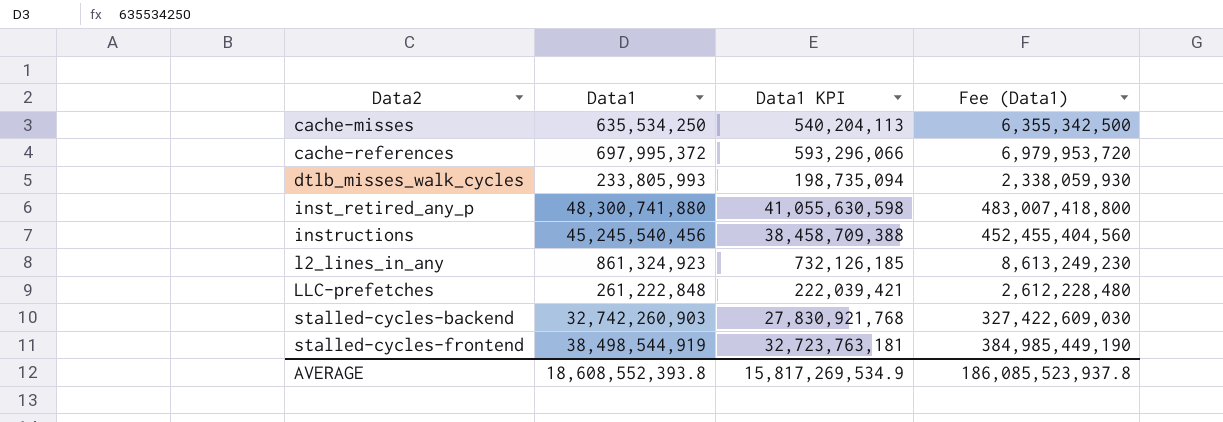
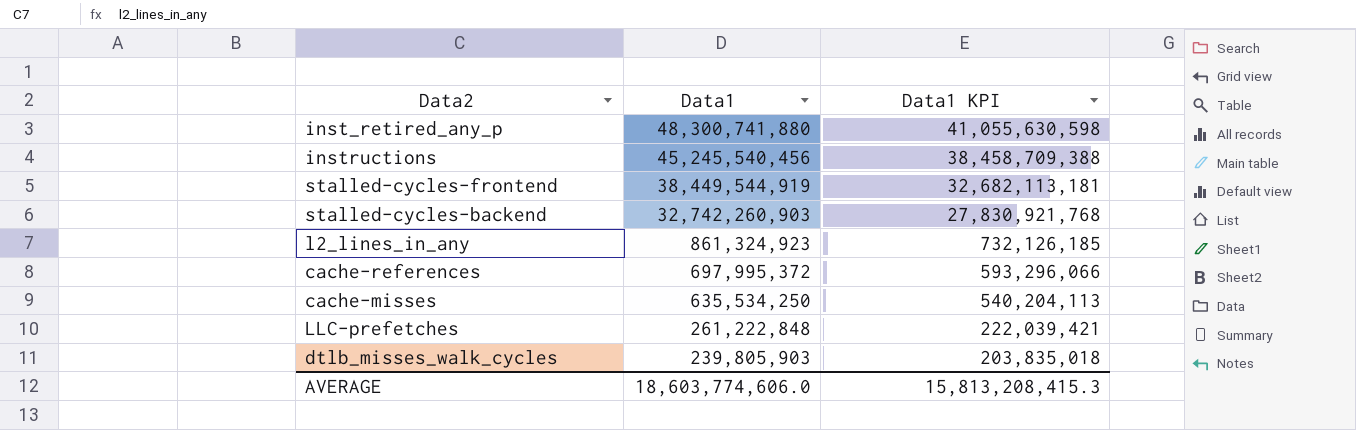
row order: Data2 ascending -> Data1 descending
column Fee (Data1) | formula: [Data1] * 10 -> none
stalled-cycles-frontend | Data1: 38,498,544,919 -> 38,449,544,919
stalled-cycles-frontend | Data1 KPI: 32,723,763,181 -> 32,682,113,181
dtlb_misses_walk_cycles | Data1: 233,805,993 -> 239,805,903
dtlb_misses_walk_cycles | Data1 KPI: 198,735,094 -> 203,835,018
AVERAGE | Data1: 18,608,552,393.8 -> 18,603,774,606.0
AVERAGE | Data1 KPI: 15,817,269,534.9 -> 15,813,208,415.3

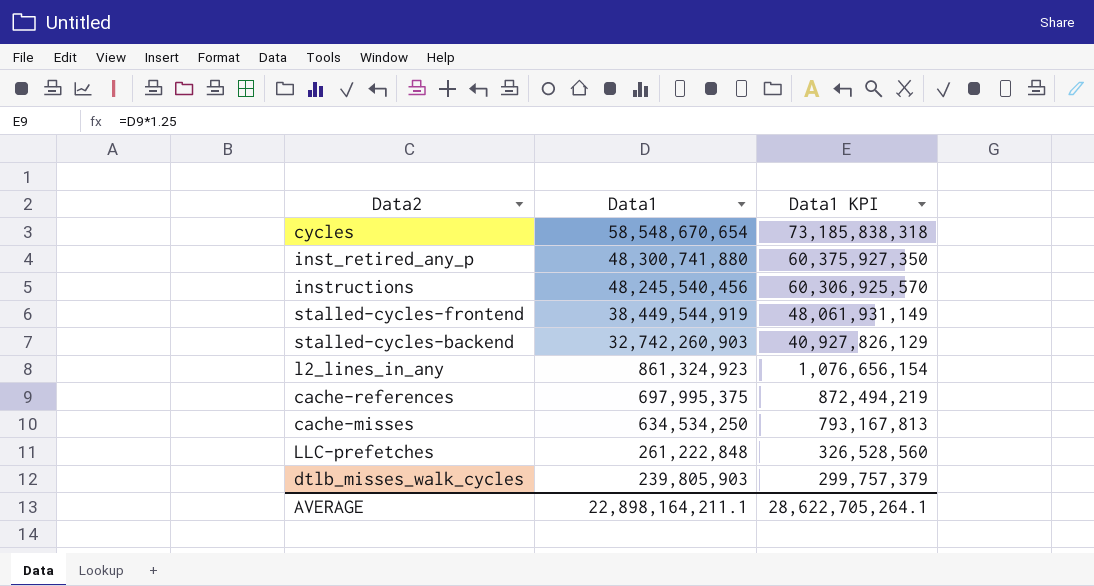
column Data1 KPI | formula: [Data1] * 0.85 -> [Data1] * 1.25
row cycles: none -> 58,548,670,654 | 73,185,838,318
instructions | Data1: 45,245,540,456 -> 48,245,540,456
cache-references | Data1: 697,995,372 -> 697,995,375
cache-misses | Data1: 635,534,250 -> 634,534,250
AVERAGE | Data1: 18,603,774,606.0 -> 22,898,164,211.1
AVERAGE | Data1 KPI: 15,813,208,415.3 -> 28,622,705,264.1

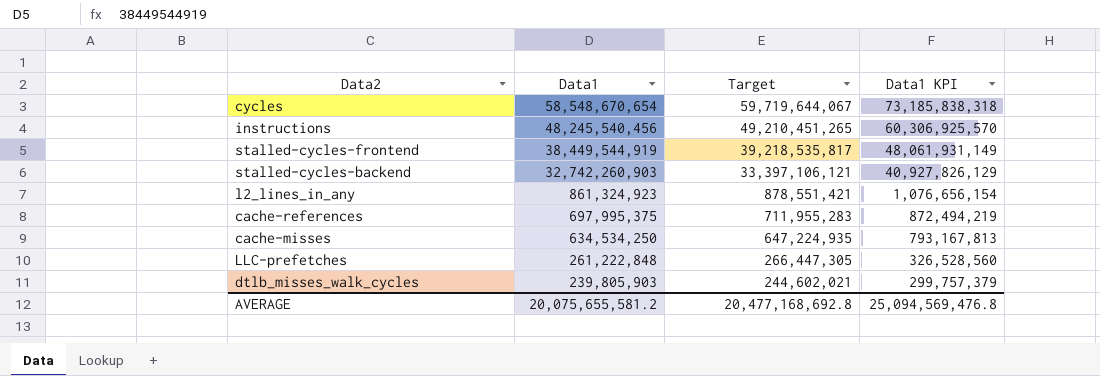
column Target | formula: none -> [Data1] * 1.02
row inst_retired_any_p: 48,300,741,880 | 60,375,927,350 -> none
AVERAGE | Data1: 22,898,164,211.1 -> 20,075,655,581.2
AVERAGE | Data1 KPI: 28,622,705,264.1 -> 25,094,569,476.8

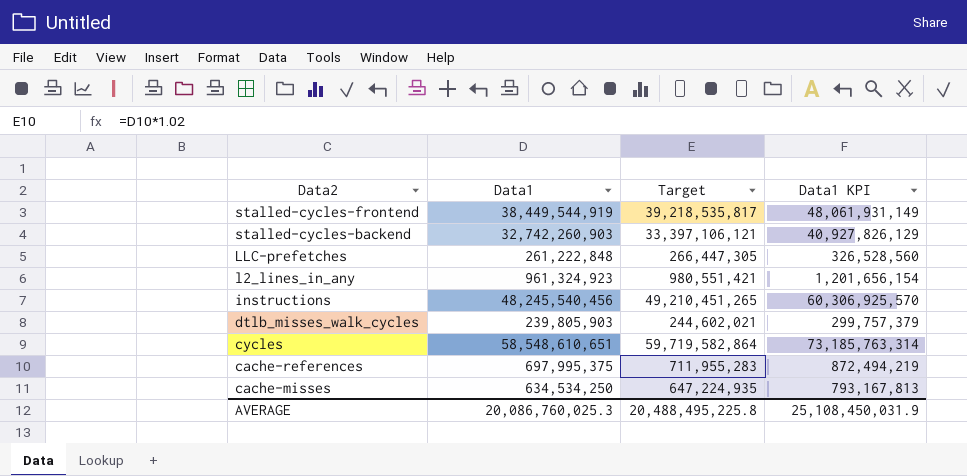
row order: Data1 descending -> Data2 descending
l2_lines_in_any | Data1: 861,324,923 -> 961,324,923
l2_lines_in_any | Target: 878,551,421 -> 980,551,421
l2_lines_in_any | Data1 KPI: 1,076,656,154 -> 1,201,656,154
cycles | Data1: 58,548,670,654 -> 58,548,610,651
cycles | Target: 59,719,644,067 -> 59,719,582,864
cycles | Data1 KPI: 73,185,838,318 -> 73,185,763,314
AVERAGE | Data1: 20,075,655,581.2 -> 20,086,760,025.3
AVERAGE | Target: 20,477,168,692.8 -> 20,488,495,225.8
AVERAGE | Data1 KPI: 25,094,569,476.8 -> 25,108,450,031.9

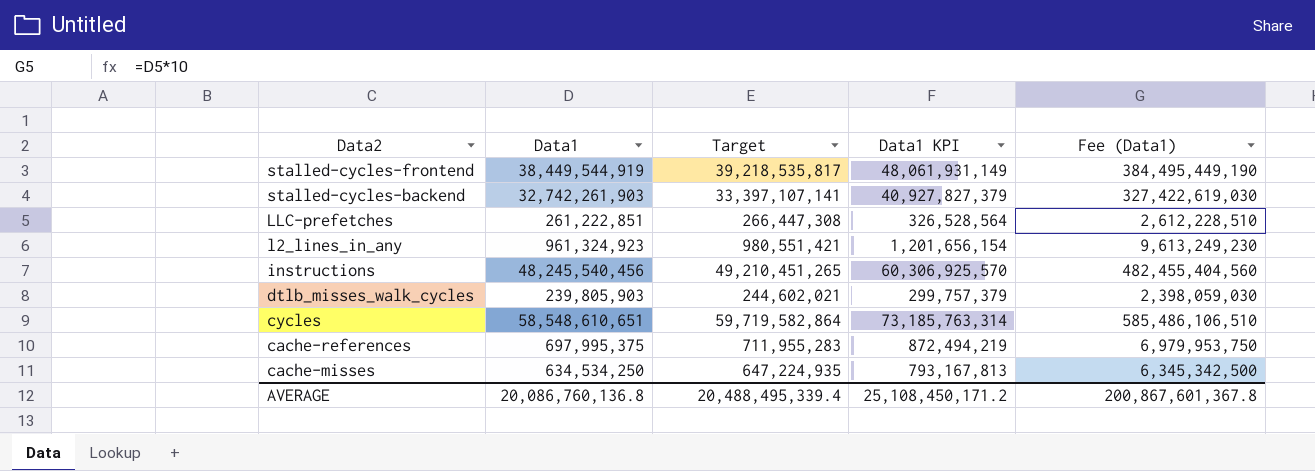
column Fee (Data1) | formula: none -> [Data1] * 10
stalled-cycles-backend | Data1: 32,742,260,903 -> 32,742,261,903
stalled-cycles-backend | Target: 33,397,106,121 -> 33,397,107,141
stalled-cycles-backend | Data1 KPI: 40,927,826,129 -> 40,927,827,379
LLC-prefetches | Data1: 261,222,848 -> 261,222,851
LLC-prefetches | Target: 266,447,305 -> 266,447,308
LLC-prefetches | Data1 KPI: 326,528,560 -> 326,528,564
AVERAGE | Data1: 20,086,760,025.3 -> 20,086,760,136.8
AVERAGE | Target: 20,488,495,225.8 -> 20,488,495,339.4
AVERAGE | Data1 KPI: 25,108,450,031.9 -> 25,108,450,171.2

